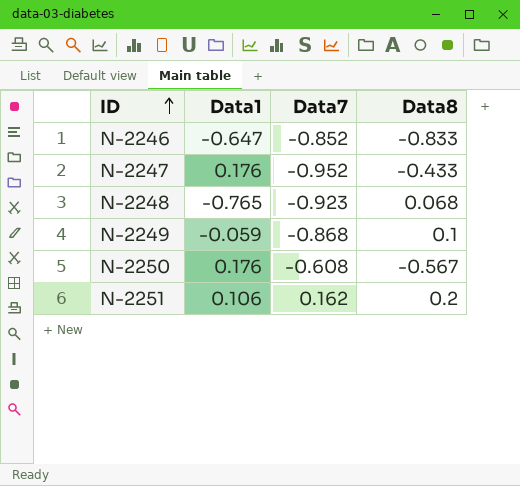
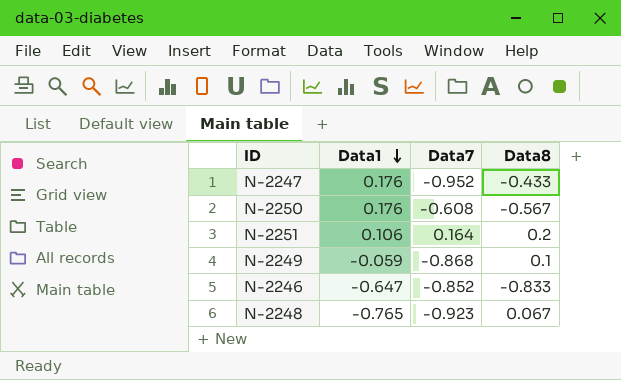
row order: ID ascending -> Data1 descending
N-2251 | Data7: 0.162 -> 0.164
N-2248 | Data8: 0.068 -> 0.067

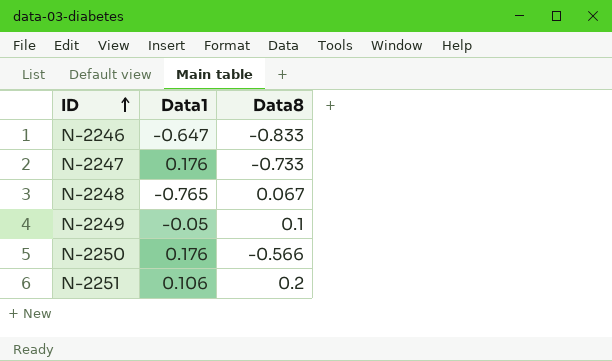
row order: Data1 descending -> ID ascending
column Data7 | position: 3 -> none
N-2247 | Data8: -0.433 -> -0.733
N-2249 | Data1: -0.059 -> -0.05
N-2250 | Data8: -0.567 -> -0.566

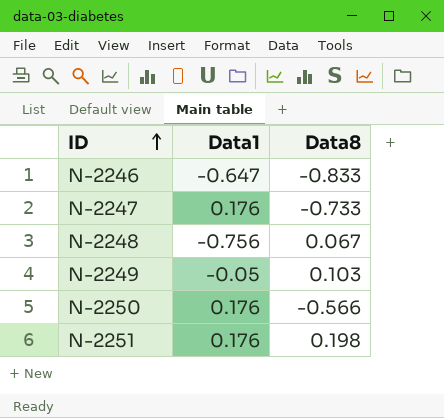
N-2248 | Data1: -0.765 -> -0.756
N-2249 | Data8: 0.1 -> 0.103
N-2251 | Data1: 0.106 -> 0.176
N-2251 | Data8: 0.2 -> 0.198

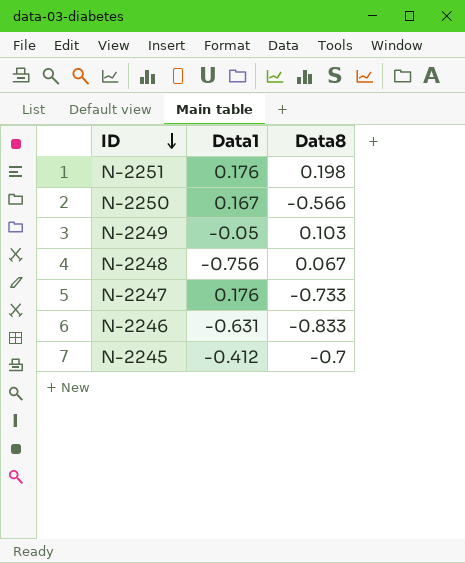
row order: ID ascending -> ID descending
N-2250 | Data1: 0.176 -> 0.167
N-2246 | Data1: -0.647 -> -0.631
row N-2245: none -> -0.412 | -0.7

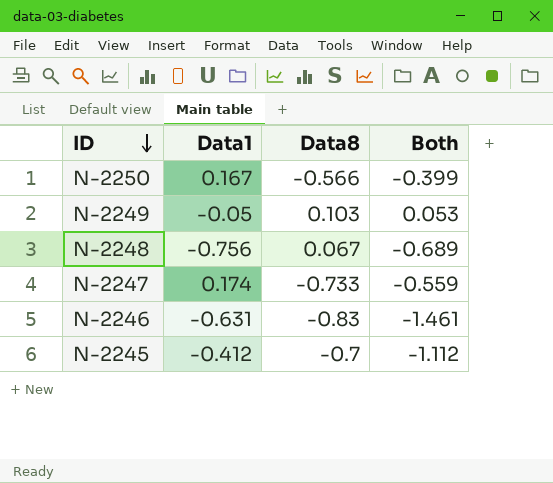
column Both | formula: none -> [Data1] + [Data8]
row N-2251: 0.176 | 0.198 -> none
N-2247 | Data1: 0.176 -> 0.174
N-2246 | Data8: -0.833 -> -0.83

